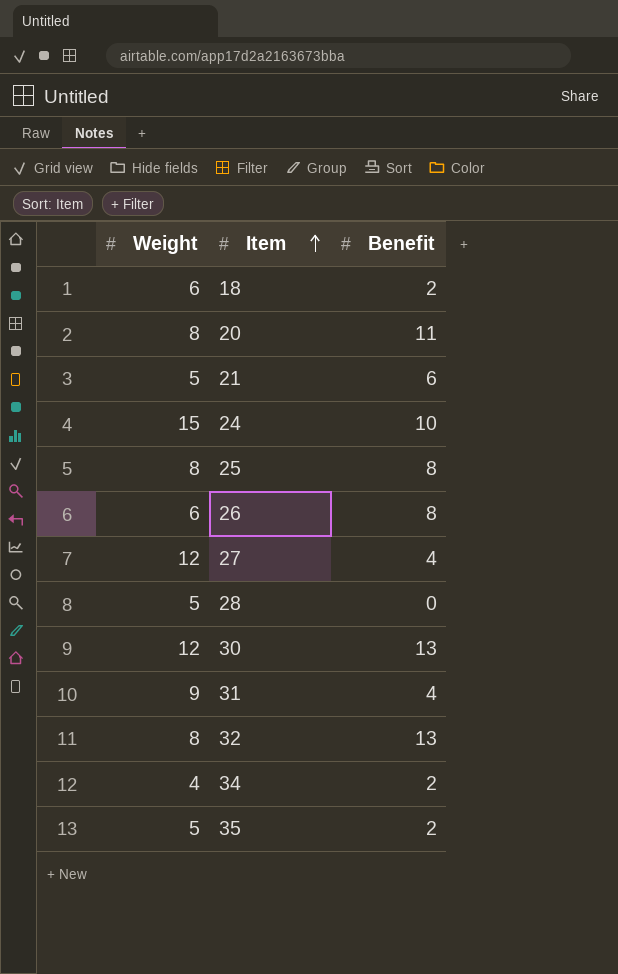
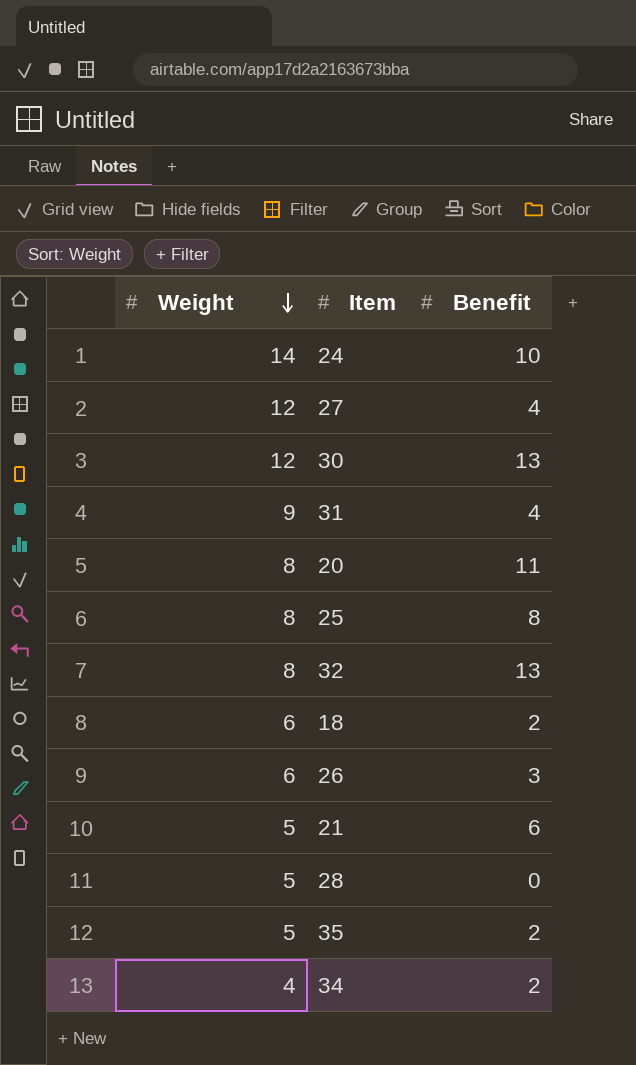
row order: Item ascending -> Weight descending
24 | Weight: 15 -> 14
26 | Benefit: 8 -> 3

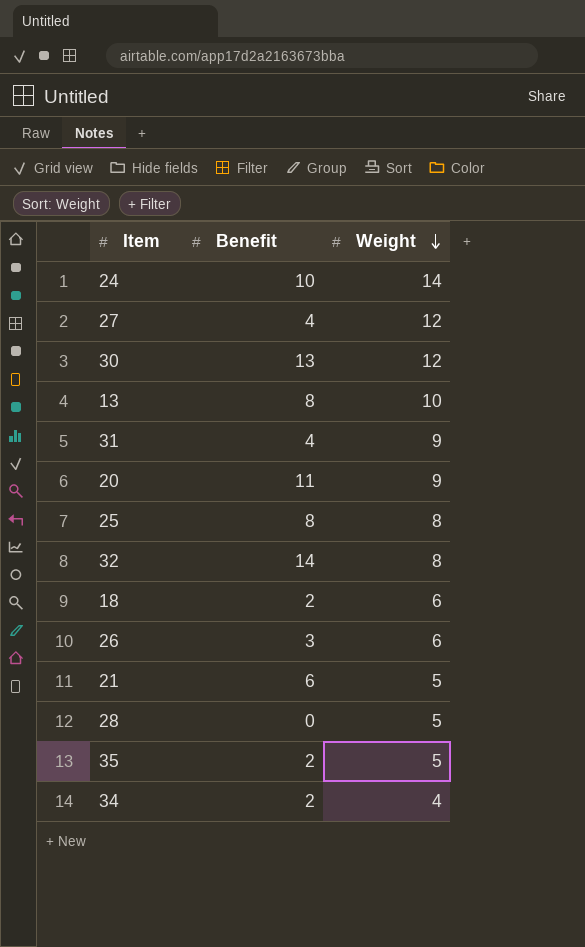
column Weight | position: 1 -> 3
row 13: none -> 8 | 10
20 | Weight: 8 -> 9
32 | Benefit: 13 -> 14

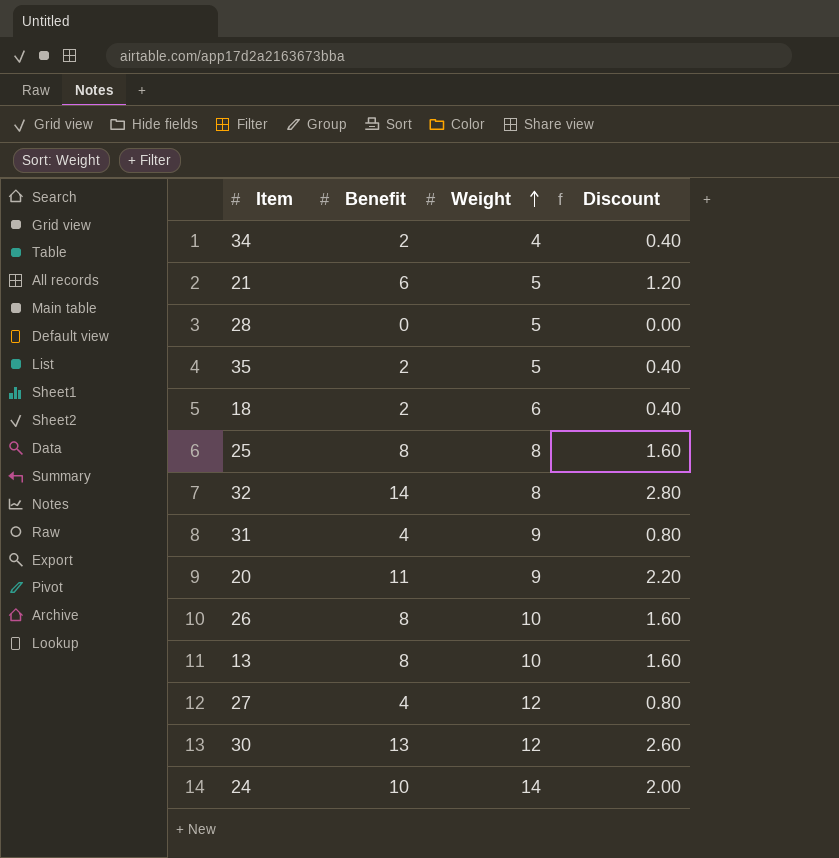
row order: Weight descending -> Weight ascending
column Discount | formula: none -> [Benefit] * 0.2
26 | Benefit: 3 -> 8
26 | Weight: 6 -> 10

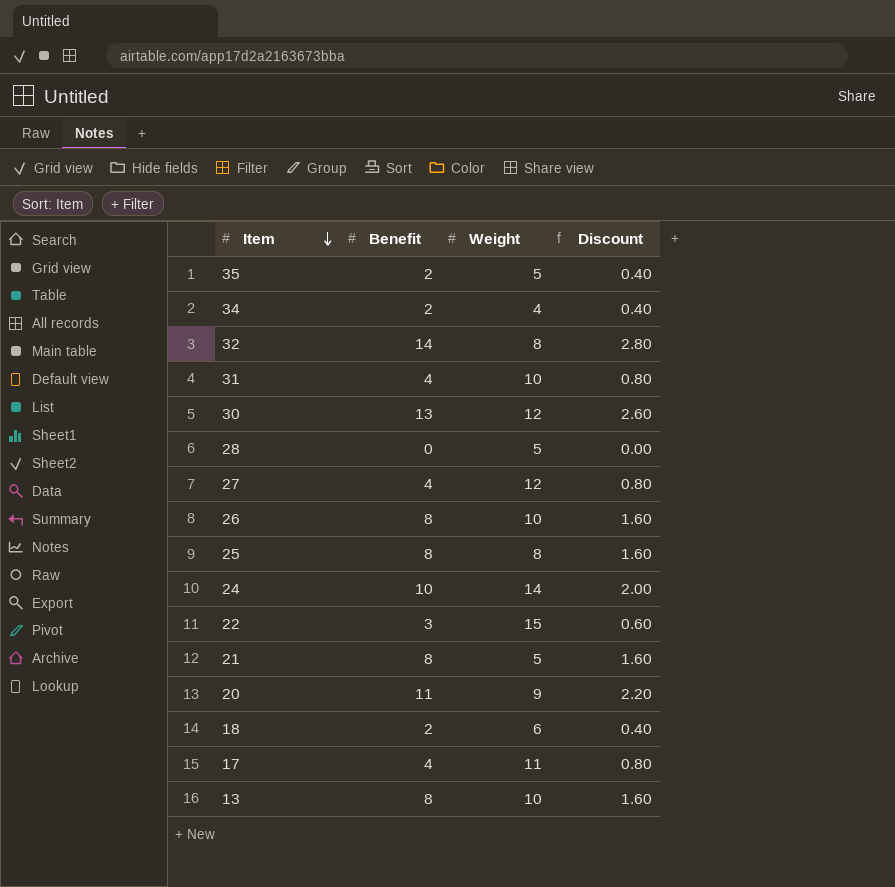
row order: Weight ascending -> Item descending
31 | Weight: 9 -> 10
row 22: none -> 3 | 15 | 0.60
21 | Benefit: 6 -> 8
21 | Discount: 1.20 -> 1.60
row 17: none -> 4 | 11 | 0.80

